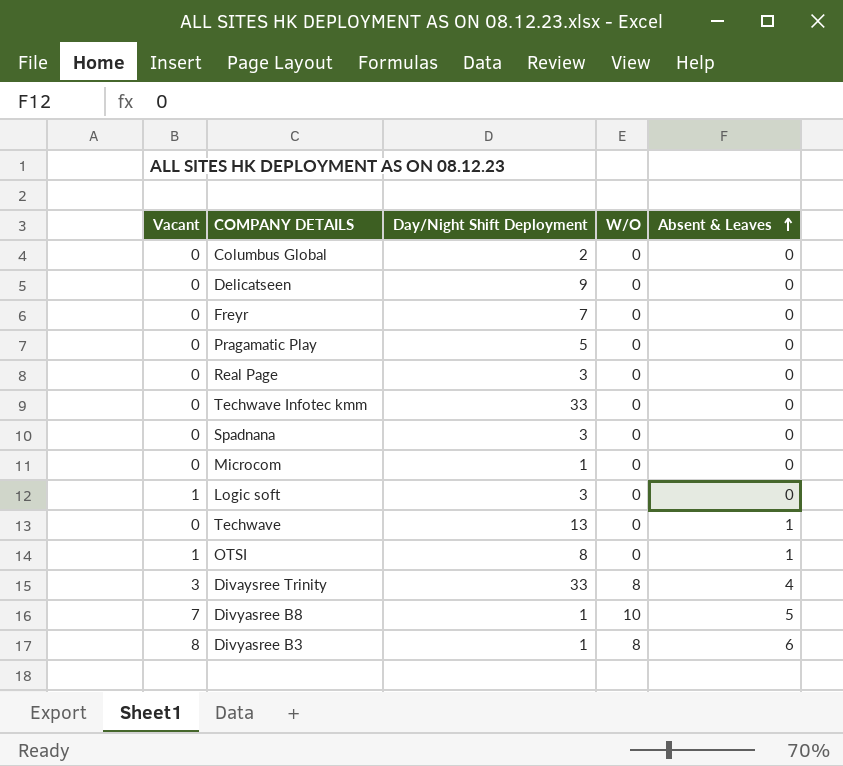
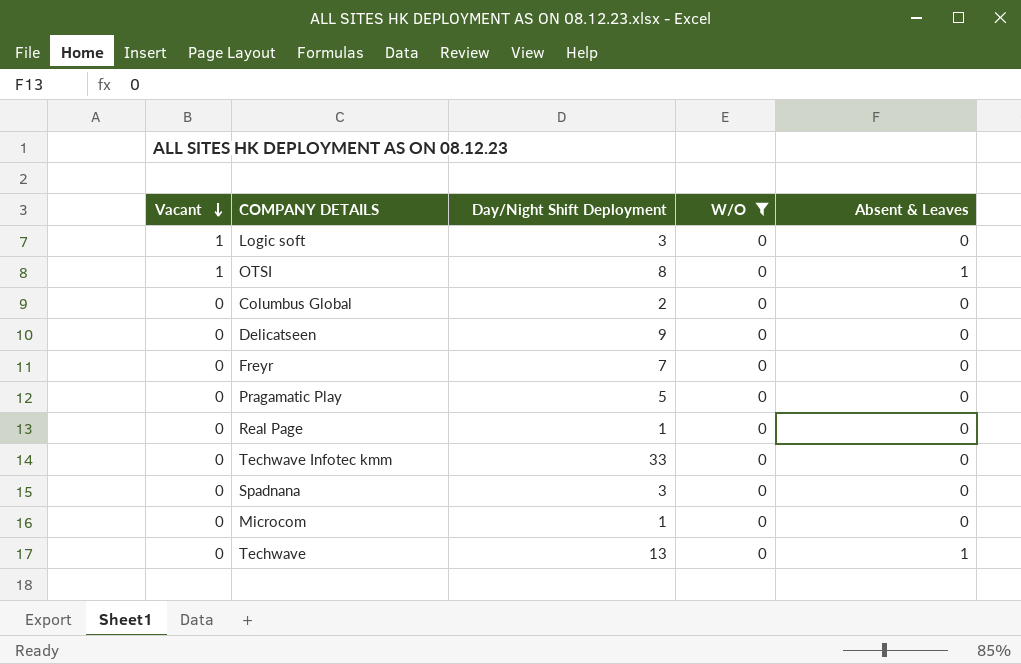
filter: none -> W/O = 0
row order: Absent & Leaves ascending -> Vacant descending
Real Page | Day/Night Shift Deployment: 3 -> 1

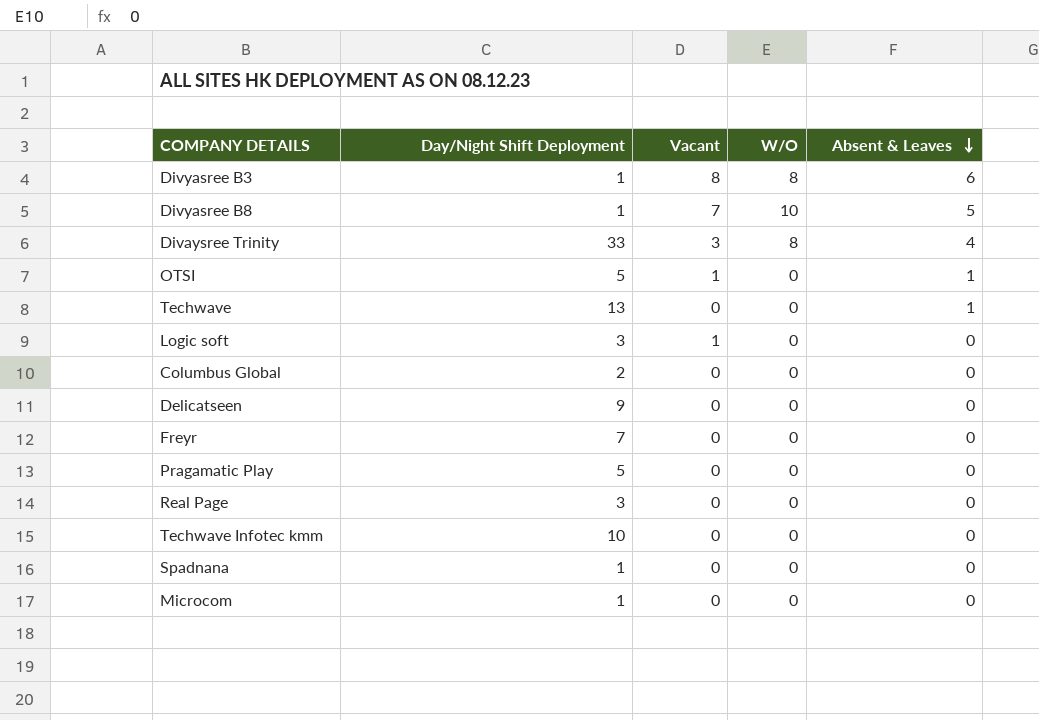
filter: W/O = 0 -> none
row order: Vacant descending -> Absent & Leaves descending
column Vacant | position: 1 -> 3
OTSI | Day/Night Shift Deployment: 8 -> 5
Real Page | Day/Night Shift Deployment: 1 -> 3
Techwave Infotec kmm | Day/Night Shift Deployment: 33 -> 10
Spadnana | Day/Night Shift Deployment: 3 -> 1

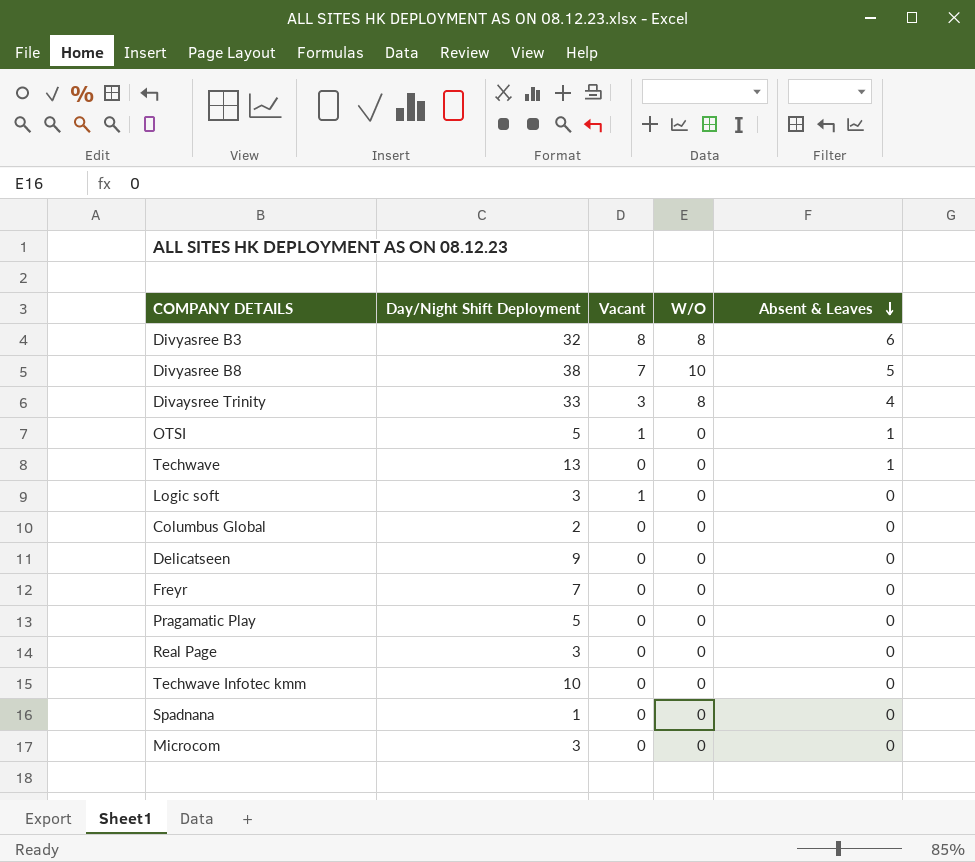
Divyasree B3 | Day/Night Shift Deployment: 1 -> 32
Divyasree B8 | Day/Night Shift Deployment: 1 -> 38
Microcom | Day/Night Shift Deployment: 1 -> 3

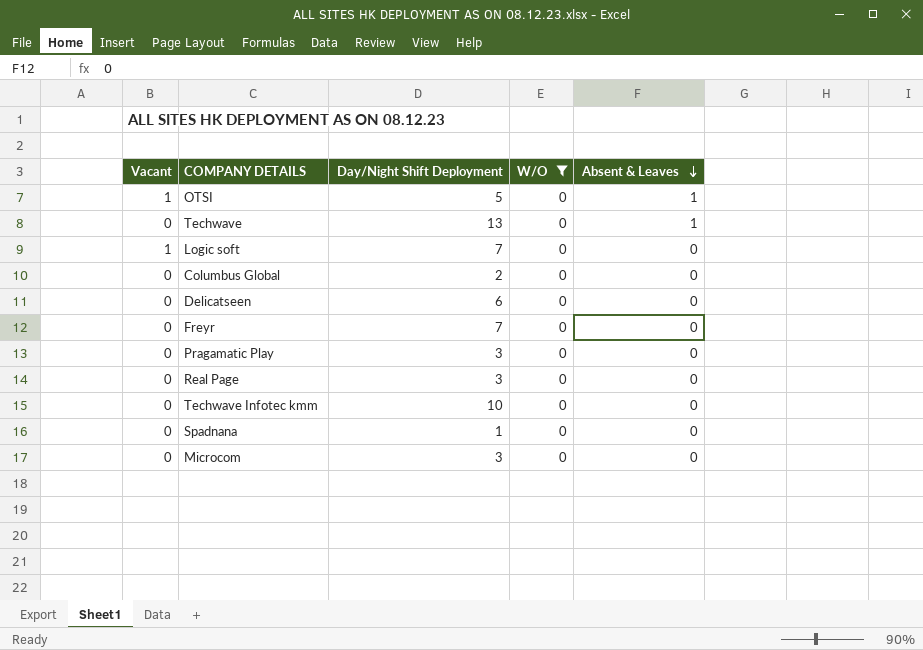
filter: none -> W/O = 0
column Vacant | position: 3 -> 1
Logic soft | Day/Night Shift Deployment: 3 -> 7
Delicatseen | Day/Night Shift Deployment: 9 -> 6
Pragamatic Play | Day/Night Shift Deployment: 5 -> 3

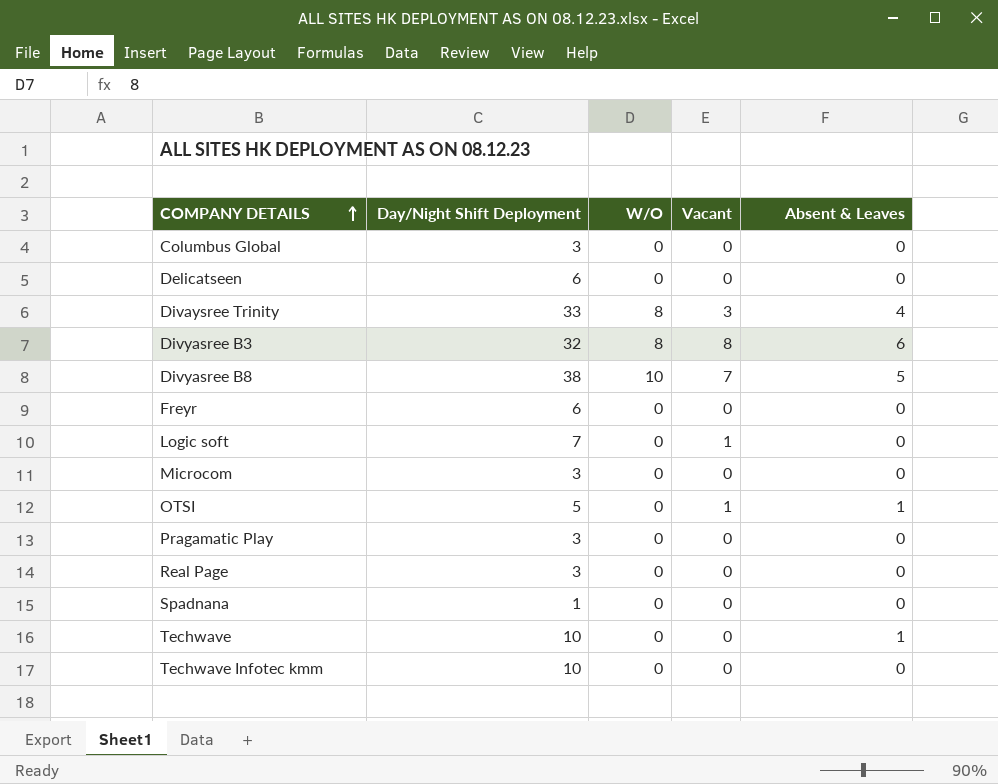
filter: W/O = 0 -> none
row order: Absent & Leaves descending -> COMPANY DETAILS ascending
column Vacant | position: 1 -> 4
Columbus Global | Day/Night Shift Deployment: 2 -> 3
Freyr | Day/Night Shift Deployment: 7 -> 6
Techwave | Day/Night Shift Deployment: 13 -> 10

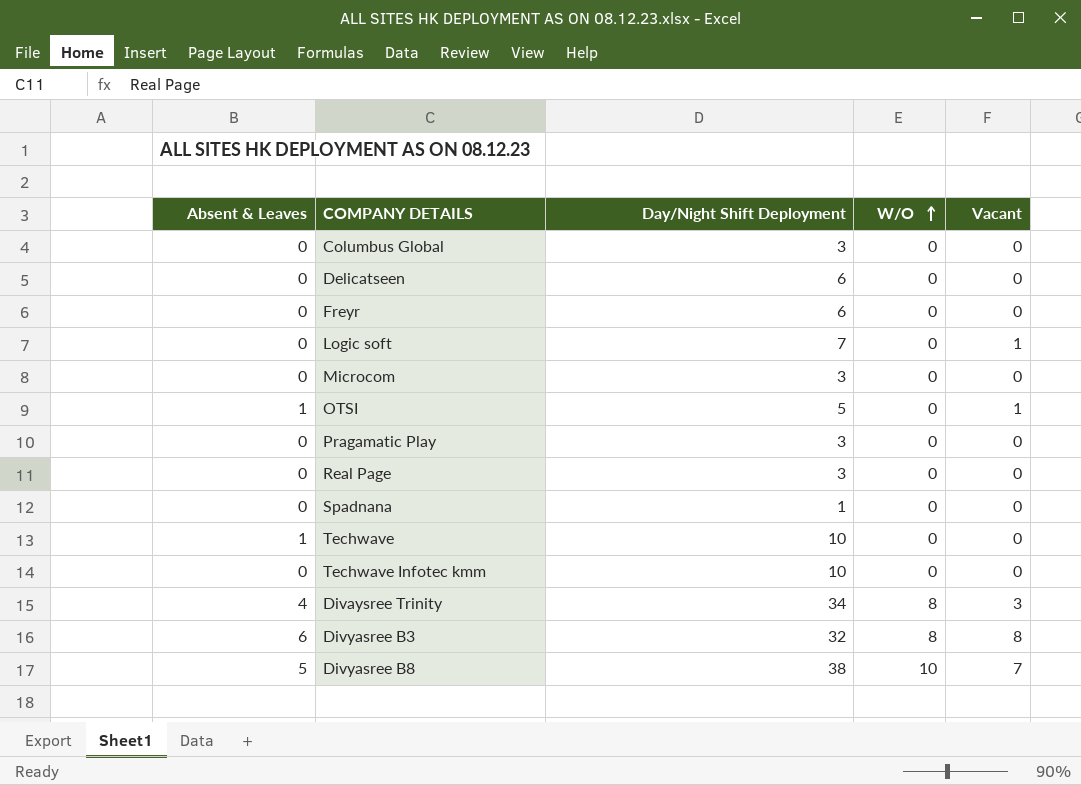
row order: COMPANY DETAILS ascending -> W/O ascending
column Absent & Leaves | position: 5 -> 1
Divaysree Trinity | Day/Night Shift Deployment: 33 -> 34

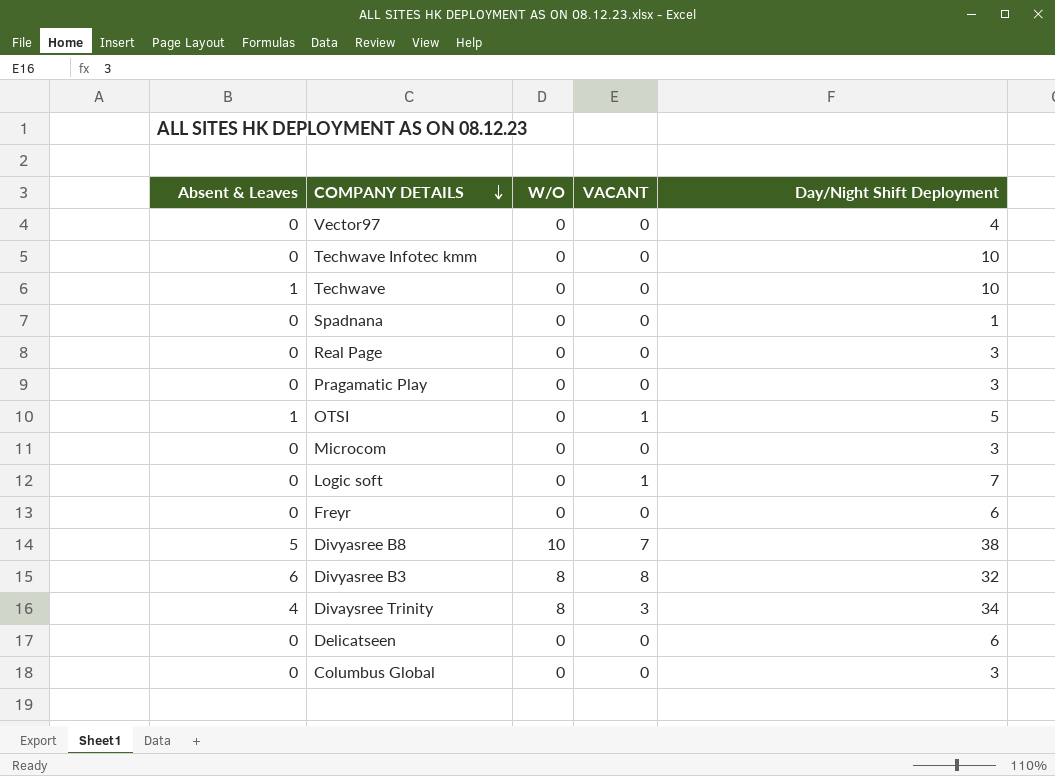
row order: W/O ascending -> COMPANY DETAILS descending
column name: Vacant -> VACANT
column Day/Night Shift Deployment | position: 3 -> 5
row Vector97: none -> 0 | 0 | 0 | 4

